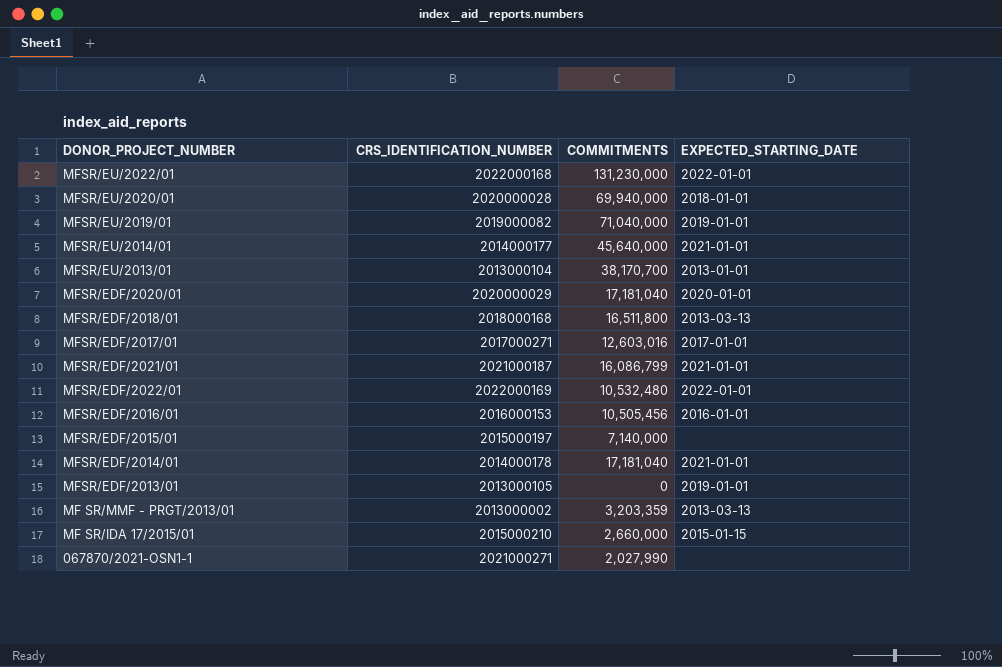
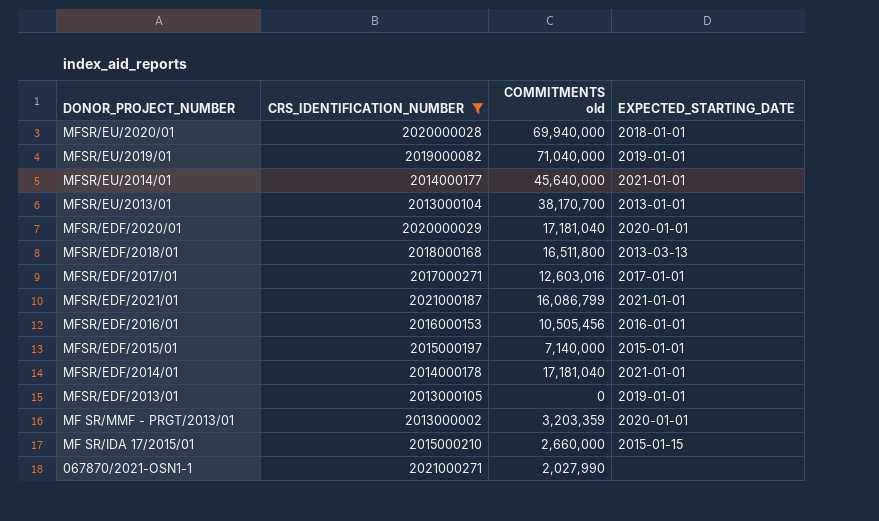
filter: none -> CRS_IDENTIFICATION_NUMBER <= 2021000271
column name: COMMITMENTS -> COMMITMENTS old
MFSR/EDF/2015/01 | EXPECTED_STARTING_DATE: none -> 2015-01-01
MF SR/MMF - PRGT/2013/01 | EXPECTED_STARTING_DATE: 2013-03-13 -> 2020-01-01

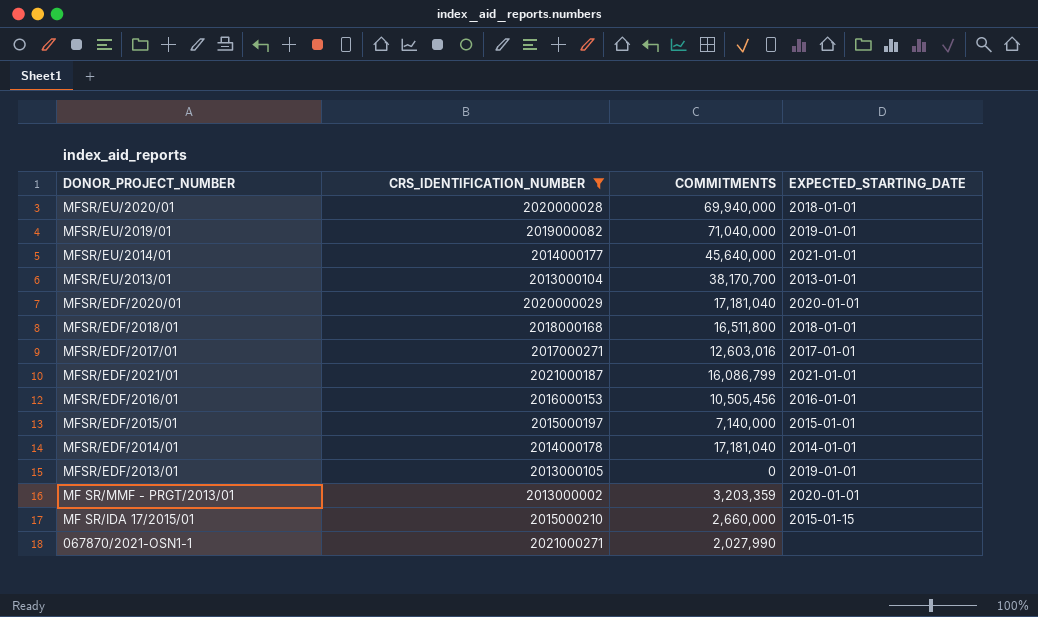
column name: COMMITMENTS old -> COMMITMENTS
MFSR/EDF/2018/01 | EXPECTED_STARTING_DATE: 2013-03-13 -> 2018-01-01
MFSR/EDF/2014/01 | EXPECTED_STARTING_DATE: 2021-01-01 -> 2014-01-01

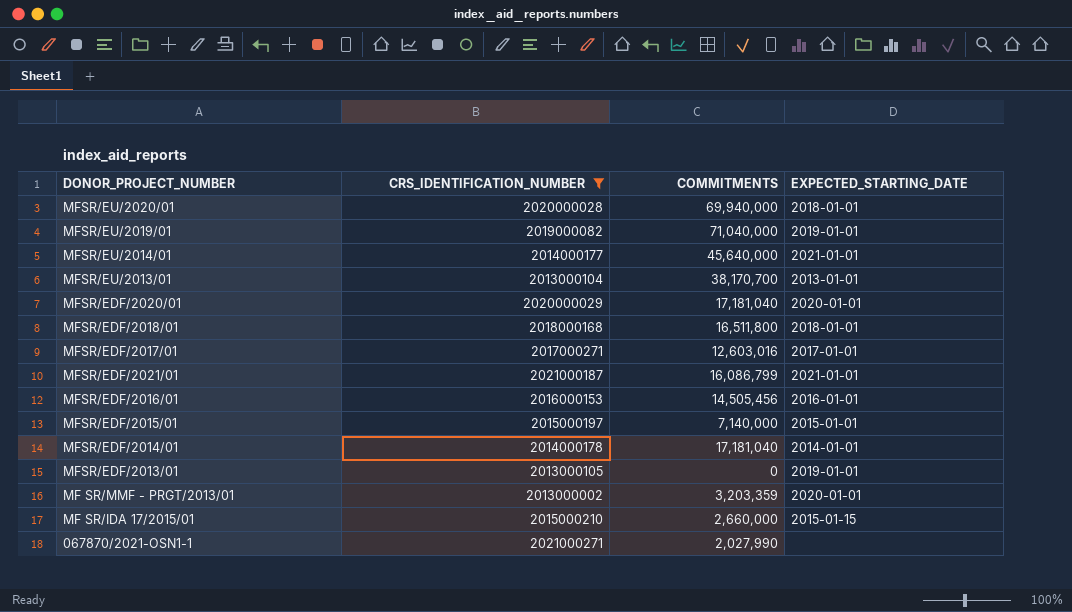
MFSR/EDF/2016/01 | COMMITMENTS: 10,505,456 -> 14,505,456

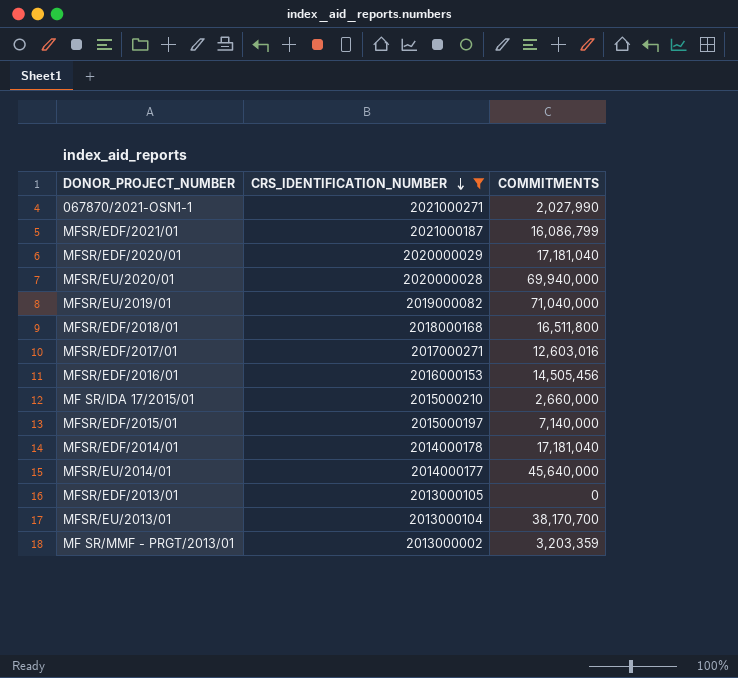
row order: none -> CRS_IDENTIFICATION_NUMBER descending
column EXPECTED_STARTING_DATE | position: 4 -> none

